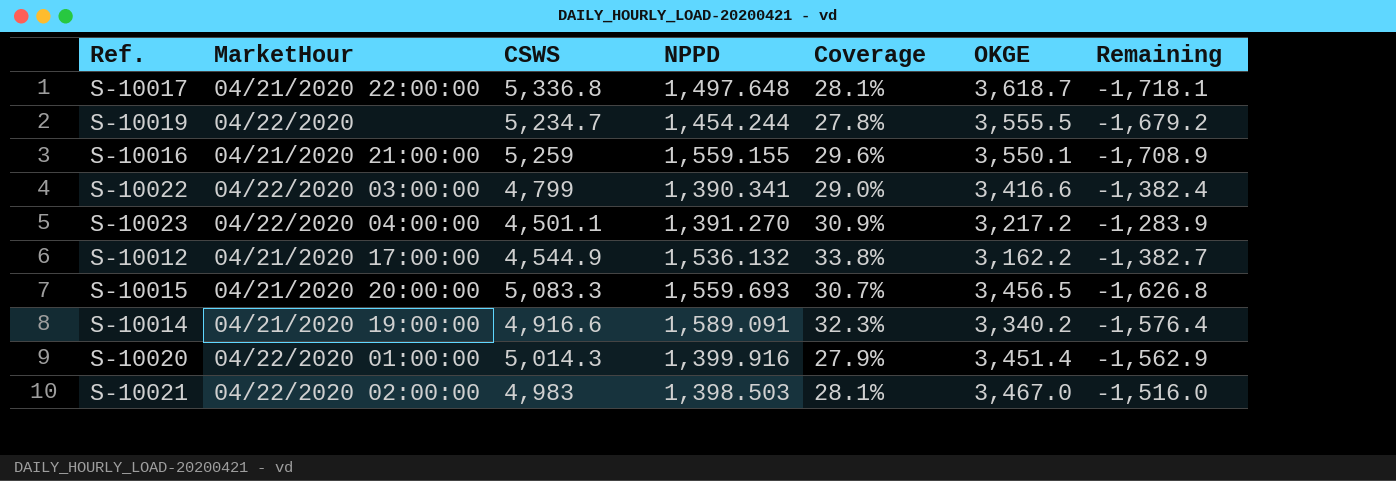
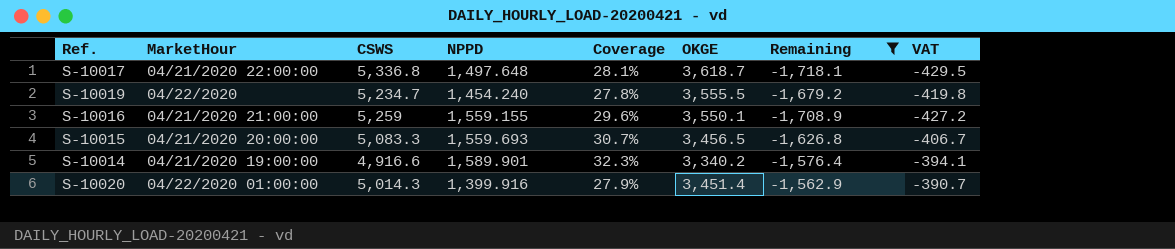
filter: none -> Remaining <= -1,562.9
column VAT | formula: none -> [Remaining] * 0.25
S-10019 | NPPD: 1,454.244 -> 1,454.240
S-10014 | NPPD: 1,589.091 -> 1,589.901

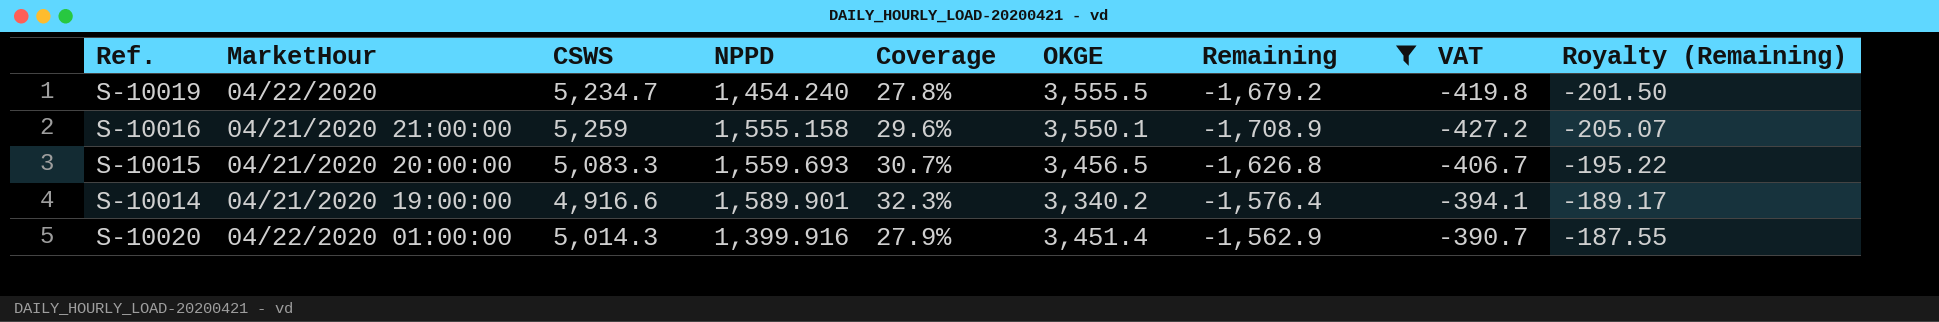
column Royalty (Remaining) | formula: none -> [Remaining] * 0.12
row S-10017: 04/21/2020 22:00:00 | 5,336.8 | 1,497.648 | 28.1% | 3,618.7 | -1,718.1 | -429.5 -> none
S-10016 | NPPD: 1,559.155 -> 1,555.158

